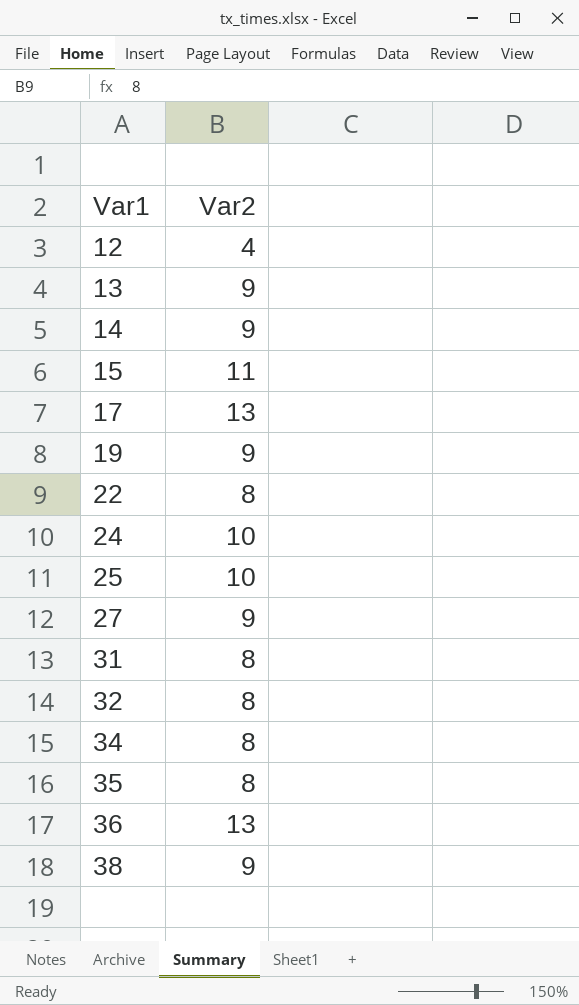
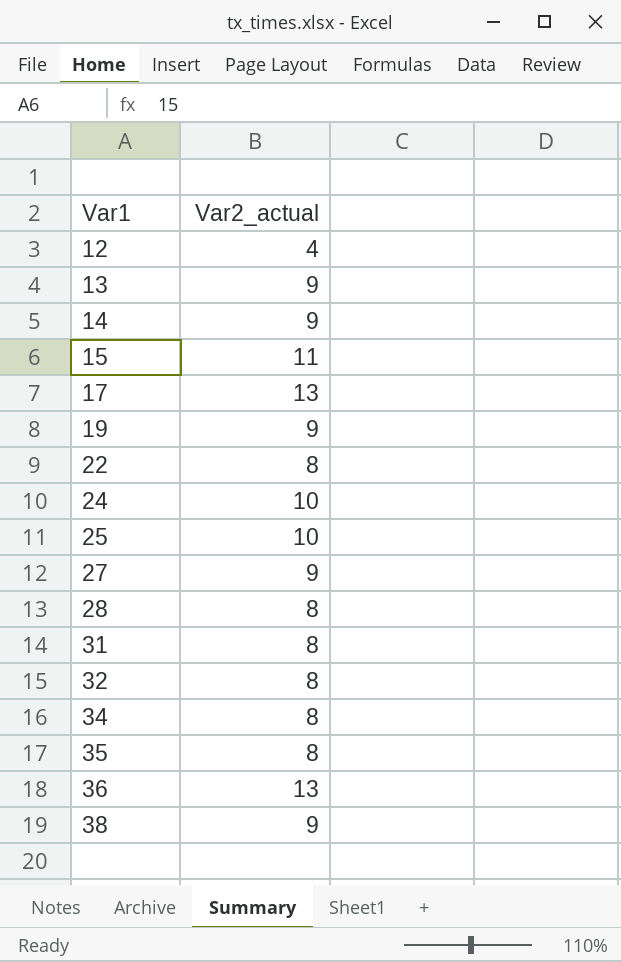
column name: Var2 -> Var2_actual
row 28: none -> 8

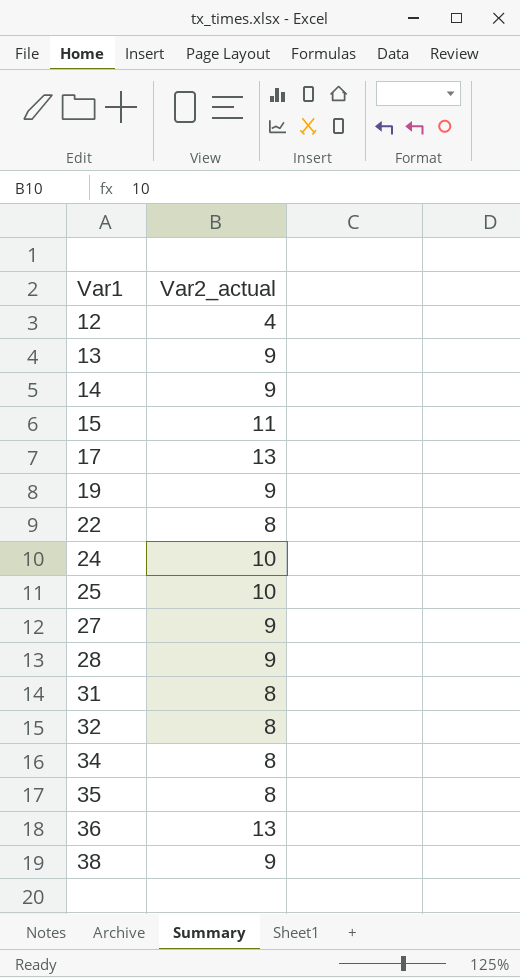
28 | Var2_actual: 8 -> 9

